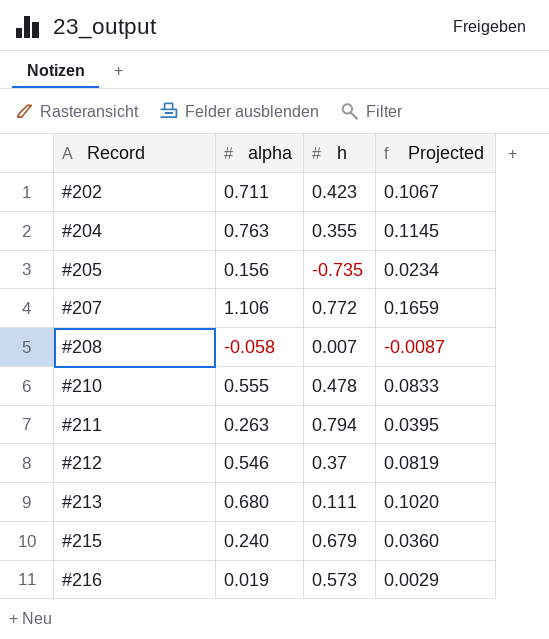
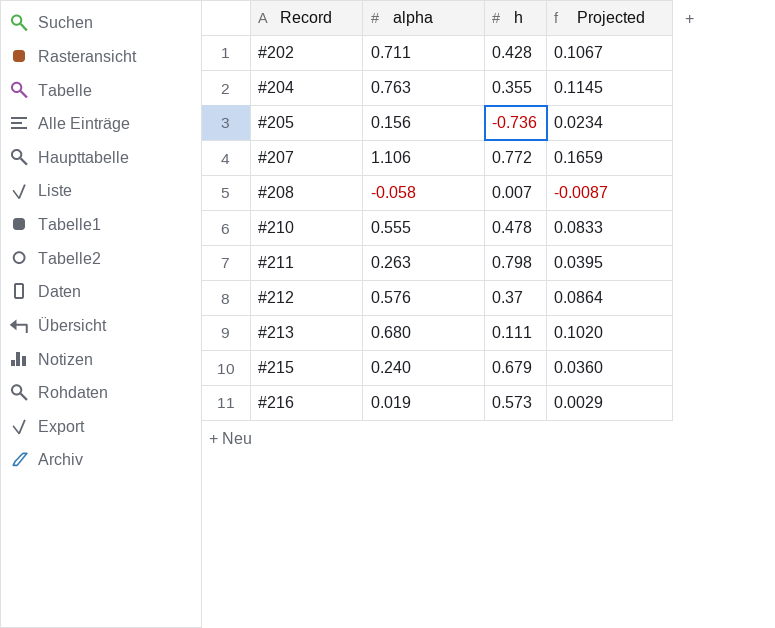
#202 | h: 0.423 -> 0.428
#205 | h: -0.735 -> -0.736
#211 | h: 0.794 -> 0.798
#212 | alpha: 0.546 -> 0.576
#212 | Projected: 0.0819 -> 0.0864

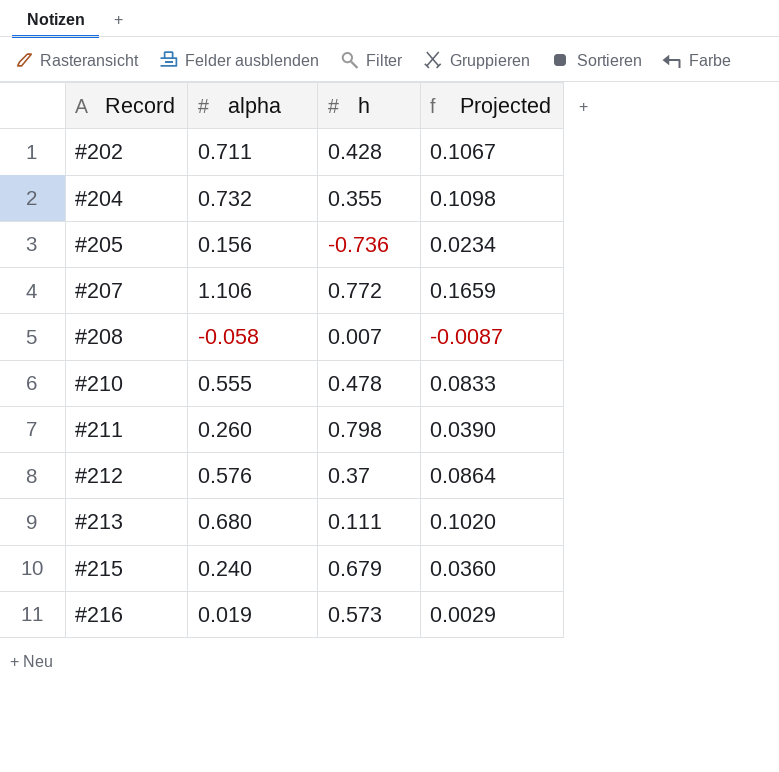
#204 | alpha: 0.763 -> 0.732
#204 | Projected: 0.1145 -> 0.1098
#211 | alpha: 0.263 -> 0.260
#211 | Projected: 0.0395 -> 0.0390

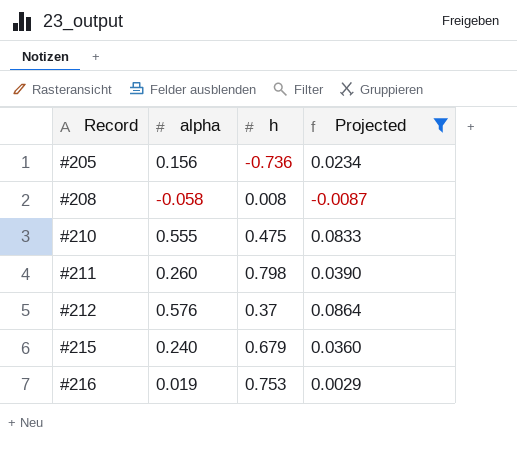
filter: none -> Projected <= 0.0864
#208 | h: 0.007 -> 0.008
#210 | h: 0.478 -> 0.475
#216 | h: 0.573 -> 0.753

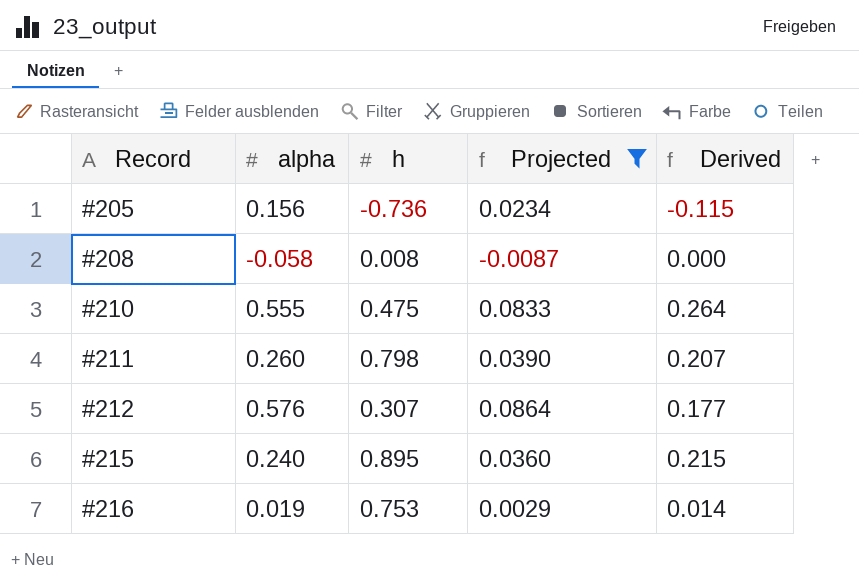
column Derived | formula: none -> [alpha] * [h]
#212 | h: 0.37 -> 0.307
#215 | h: 0.679 -> 0.895

